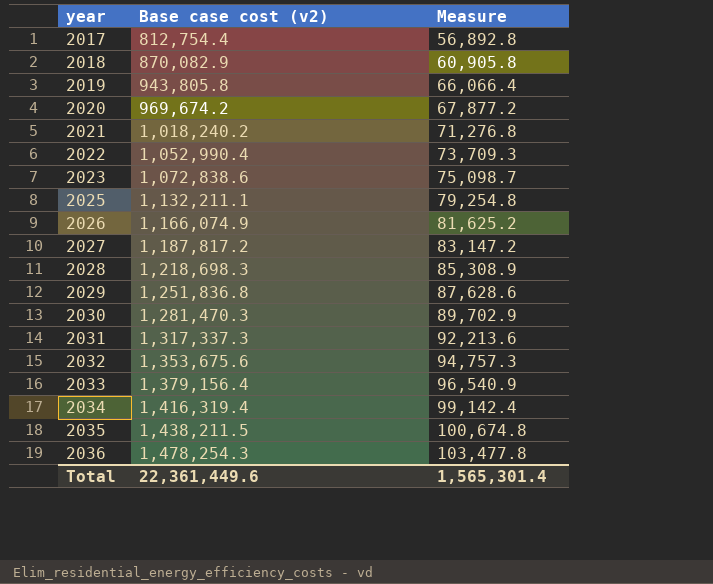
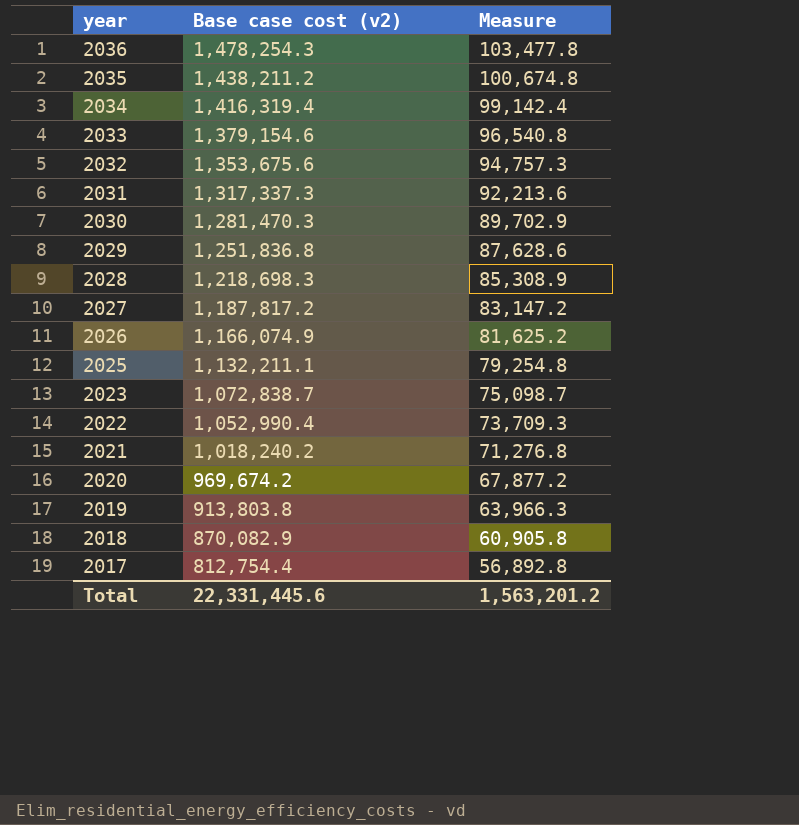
row order: year ascending -> year descending
2035 | Base case cost (v2): 1,438,211.5 -> 1,438,211.2
2033 | Base case cost (v2): 1,379,156.4 -> 1,379,154.6
2033 | Measure: 96,540.9 -> 96,540.8
2023 | Base case cost (v2): 1,072,838.6 -> 1,072,838.7
2019 | Base case cost (v2): 943,805.8 -> 913,803.8
2019 | Measure: 66,066.4 -> 63,966.3
Total | Base case cost (v2): 22,361,449.6 -> 22,331,445.6
Total | Measure: 1,565,301.4 -> 1,563,201.2

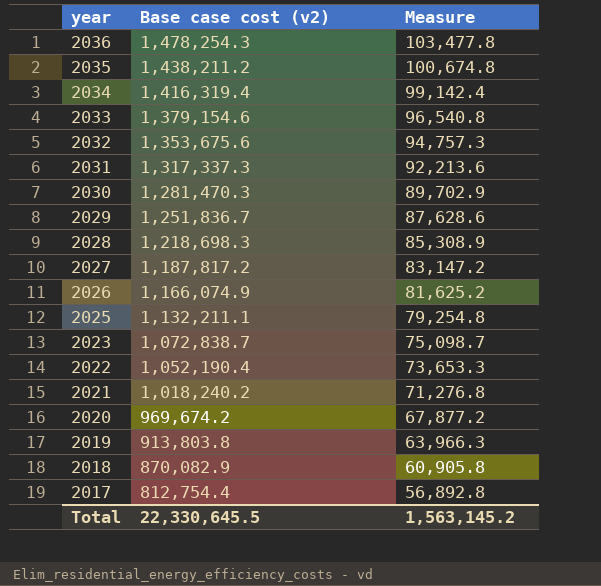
2029 | Base case cost (v2): 1,251,836.8 -> 1,251,836.7
2022 | Base case cost (v2): 1,052,990.4 -> 1,052,190.4
2022 | Measure: 73,709.3 -> 73,653.3
Total | Base case cost (v2): 22,331,445.6 -> 22,330,645.5
Total | Measure: 1,563,201.2 -> 1,563,145.2

